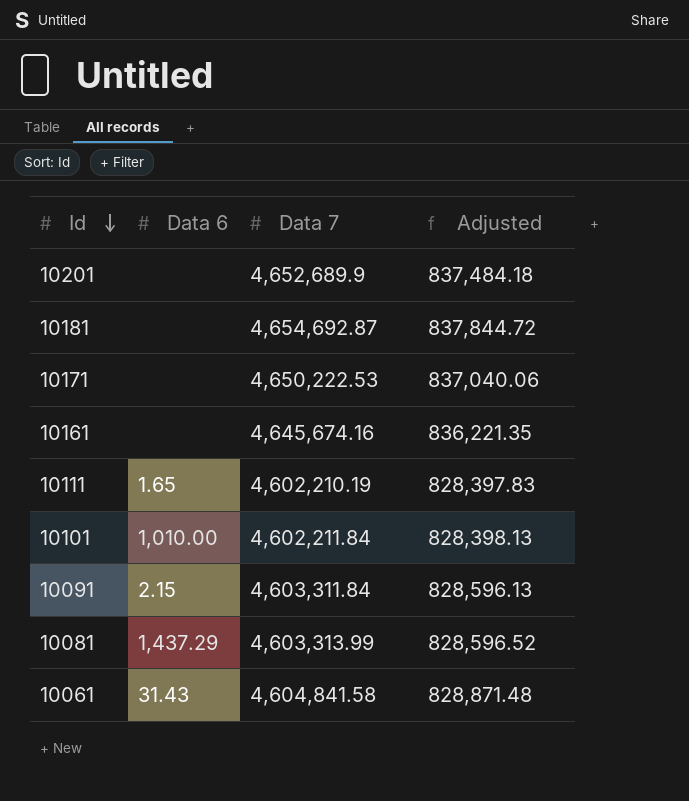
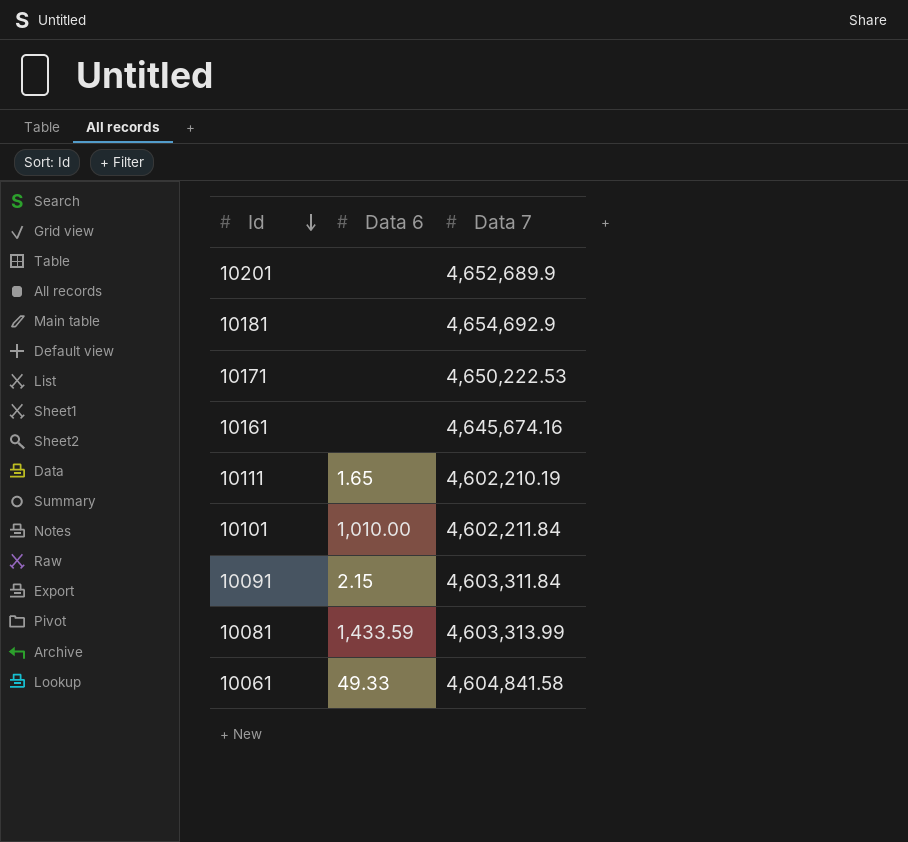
column Adjusted | formula: [Data 7] * 0.18 -> none
10181 | Data 7: 4,654,692.87 -> 4,654,692.9
10081 | Data 6: 1,437.29 -> 1,433.59
10061 | Data 6: 31.43 -> 49.33

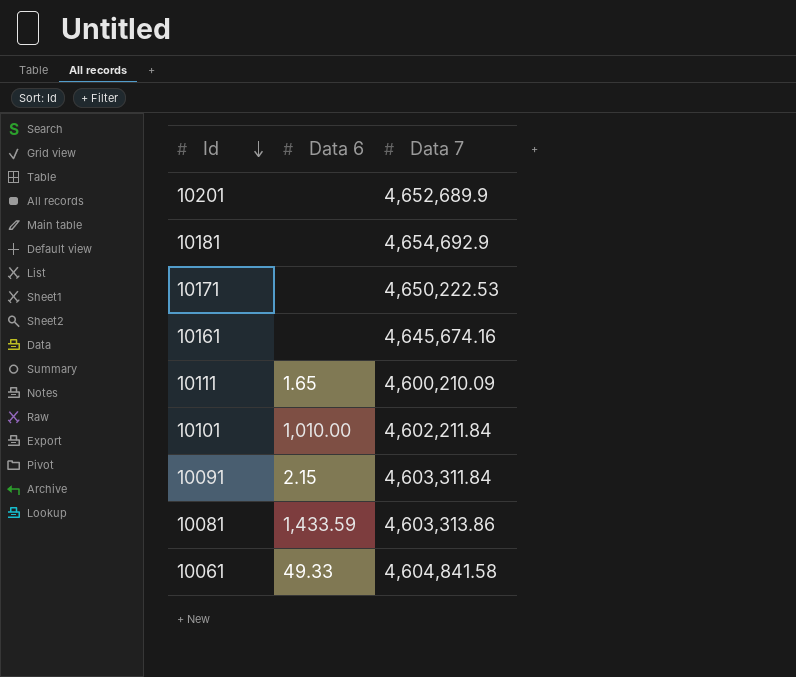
10111 | Data 7: 4,602,210.19 -> 4,600,210.09
10081 | Data 7: 4,603,313.99 -> 4,603,313.86

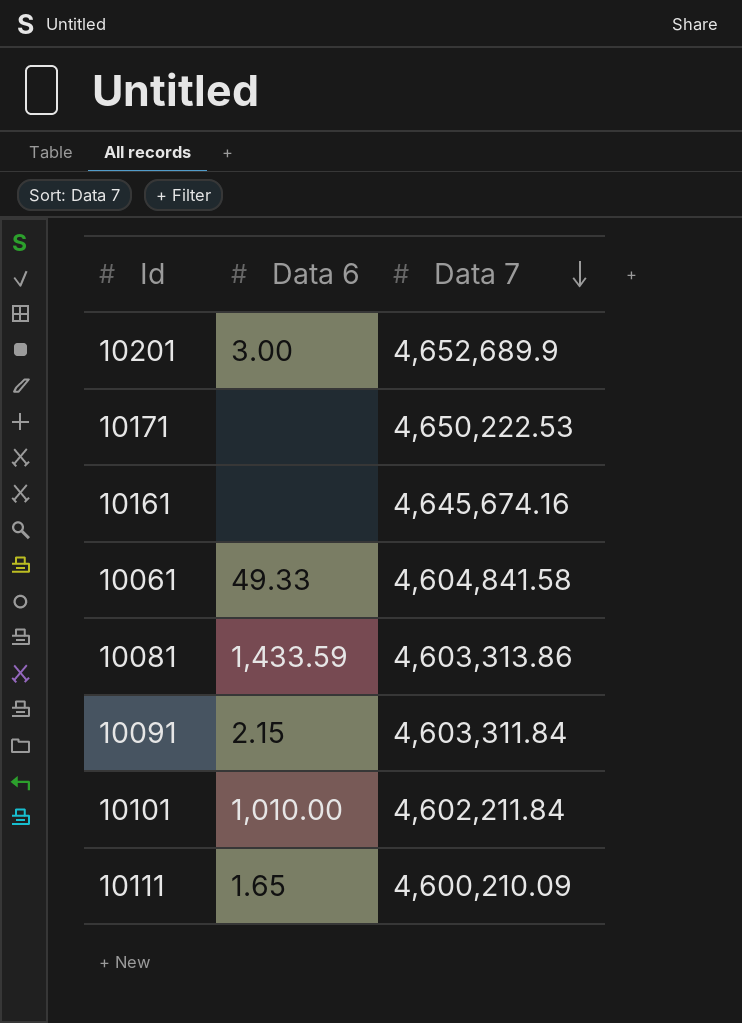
row order: Id descending -> Data 7 descending
row 10181: none | 4,654,692.9 -> none
10201 | Data 6: none -> 3.00

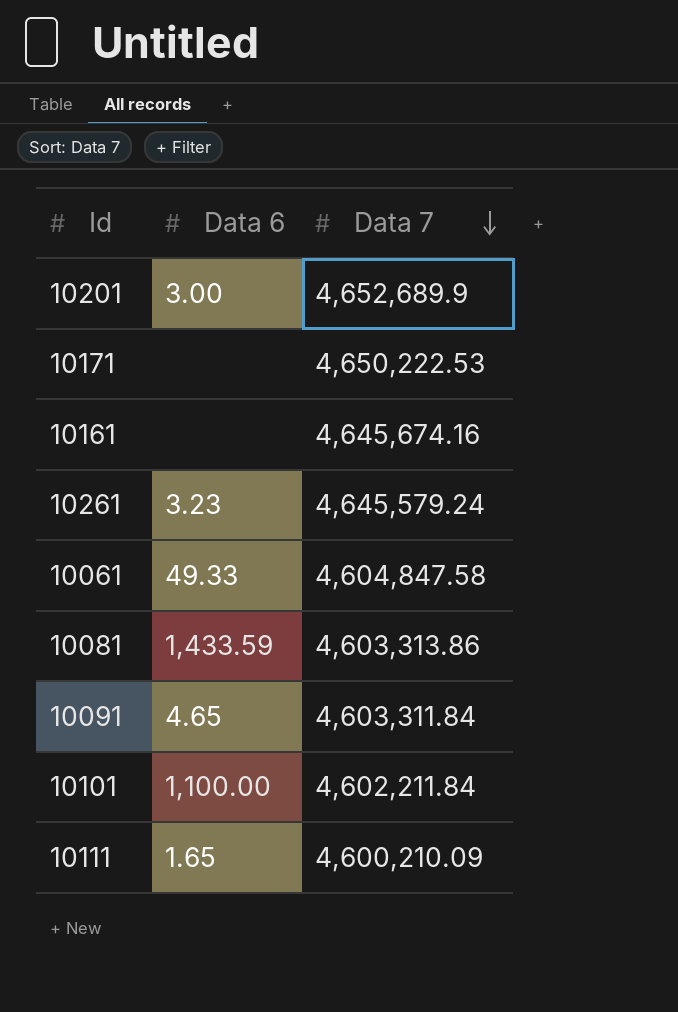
row 10261: none -> 3.23 | 4,645,579.24
10061 | Data 7: 4,604,841.58 -> 4,604,847.58
10091 | Data 6: 2.15 -> 4.65
10101 | Data 6: 1,010.00 -> 1,100.00

